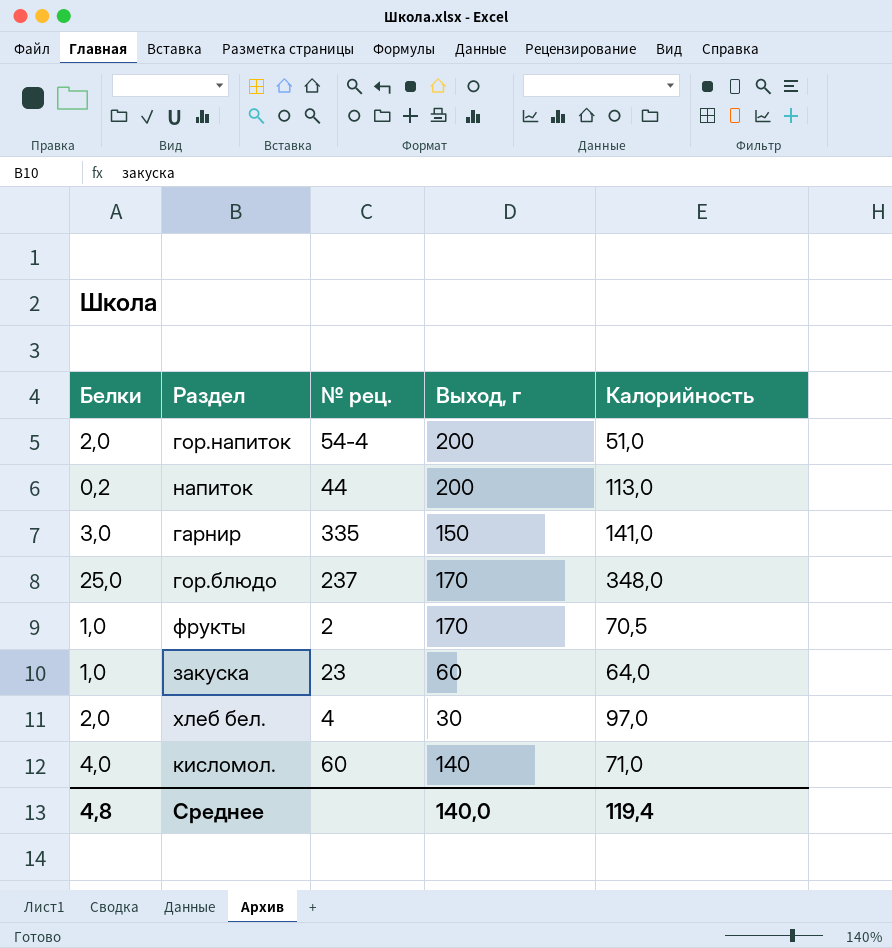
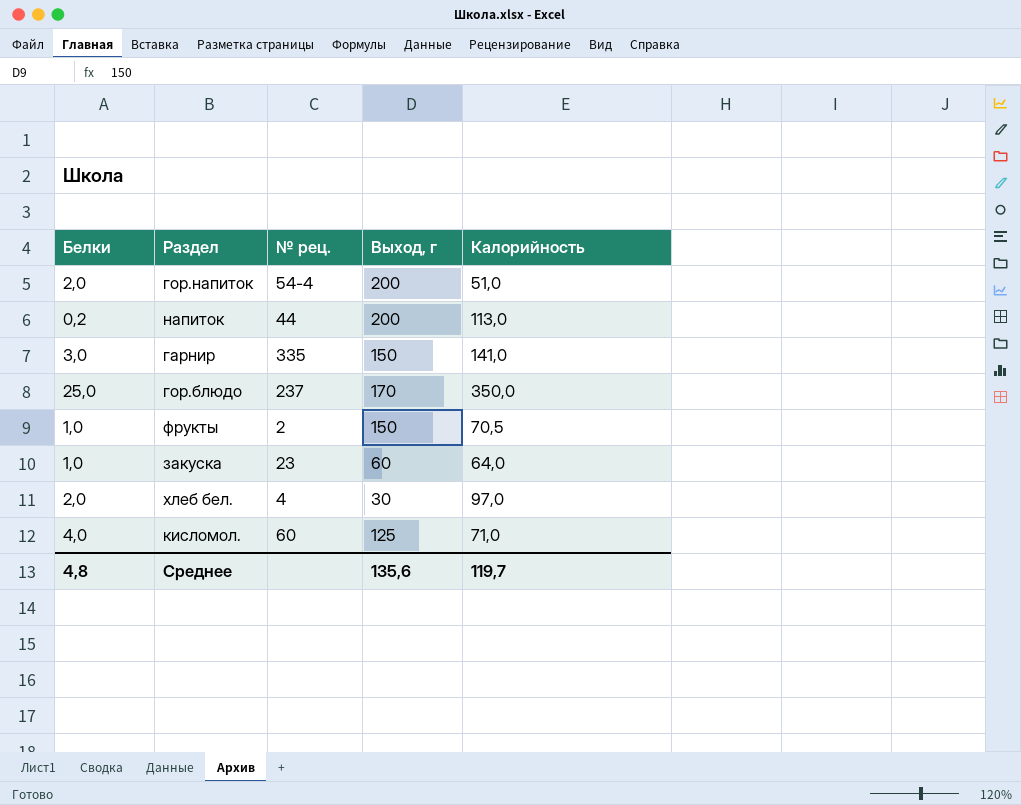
гор.блюдо | Калорийность: 348,0 -> 350,0
фрукты | Выход, г: 170 -> 150
кисломол. | Выход, г: 140 -> 125
Среднее | Выход, г: 140,0 -> 135,6
Среднее | Калорийность: 119,4 -> 119,7

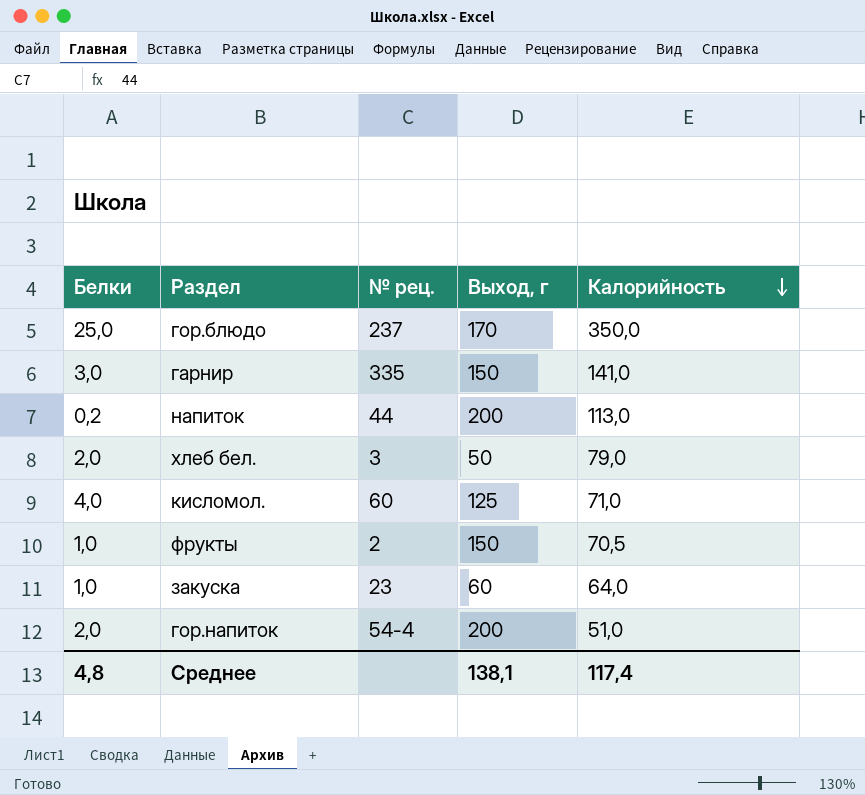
row order: none -> Калорийность descending
хлеб бел. | № рец.: 4 -> 3
хлеб бел. | Выход, г: 30 -> 50
хлеб бел. | Калорийность: 97,0 -> 79,0
Среднее | Выход, г: 135,6 -> 138,1
Среднее | Калорийность: 119,7 -> 117,4

